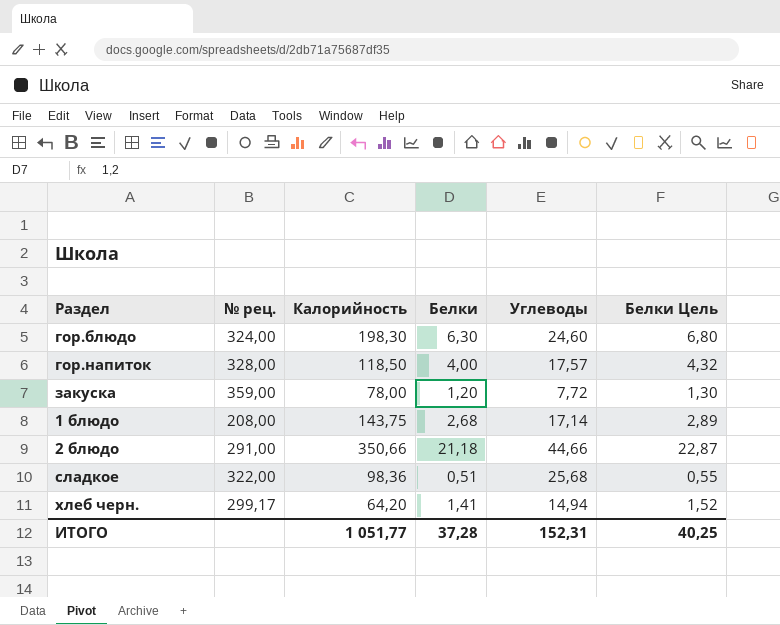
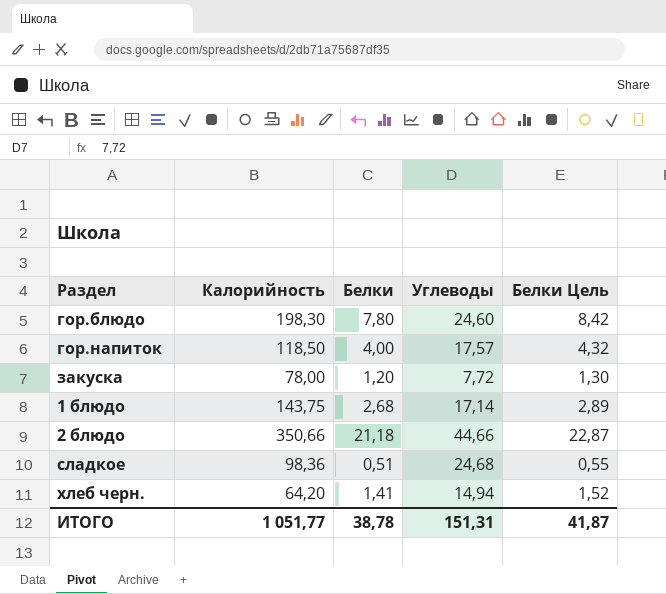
column № рец. | position: 2 -> none
гор.блюдо | Белки: 6,30 -> 7,80
гор.блюдо | Белки Цель: 6,80 -> 8,42
сладкое | Углеводы: 25,68 -> 24,68
ИТОГО | Белки: 37,28 -> 38,78
ИТОГО | Углеводы: 152,31 -> 151,31
ИТОГО | Белки Цель: 40,25 -> 41,87

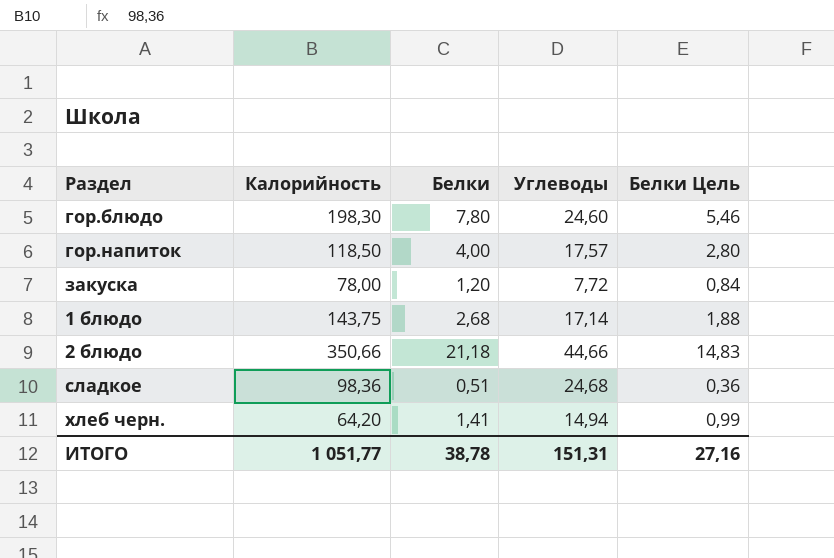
column Белки Цель | formula: [Белки] * 1,08 -> [Белки] * 0,7
ИТОГО | Белки Цель: 41,87 -> 27,16

